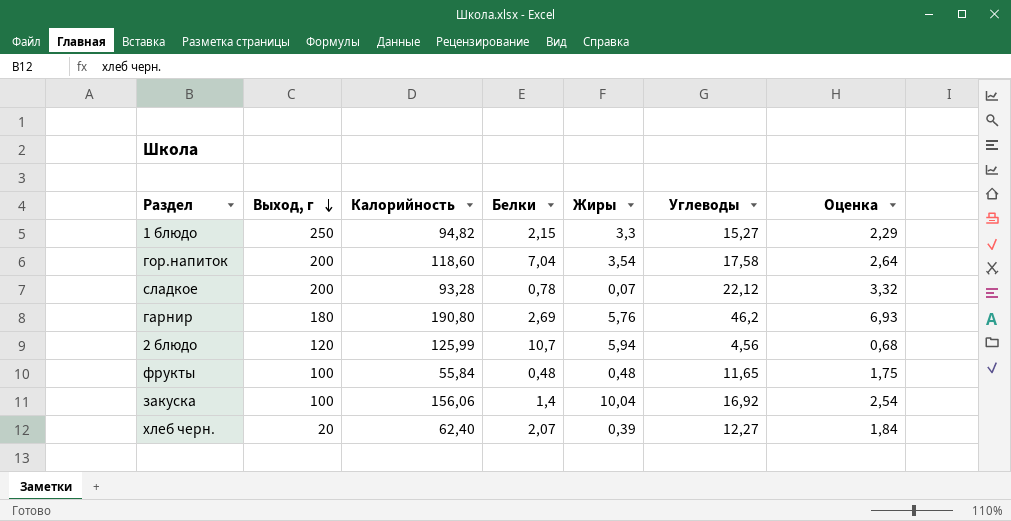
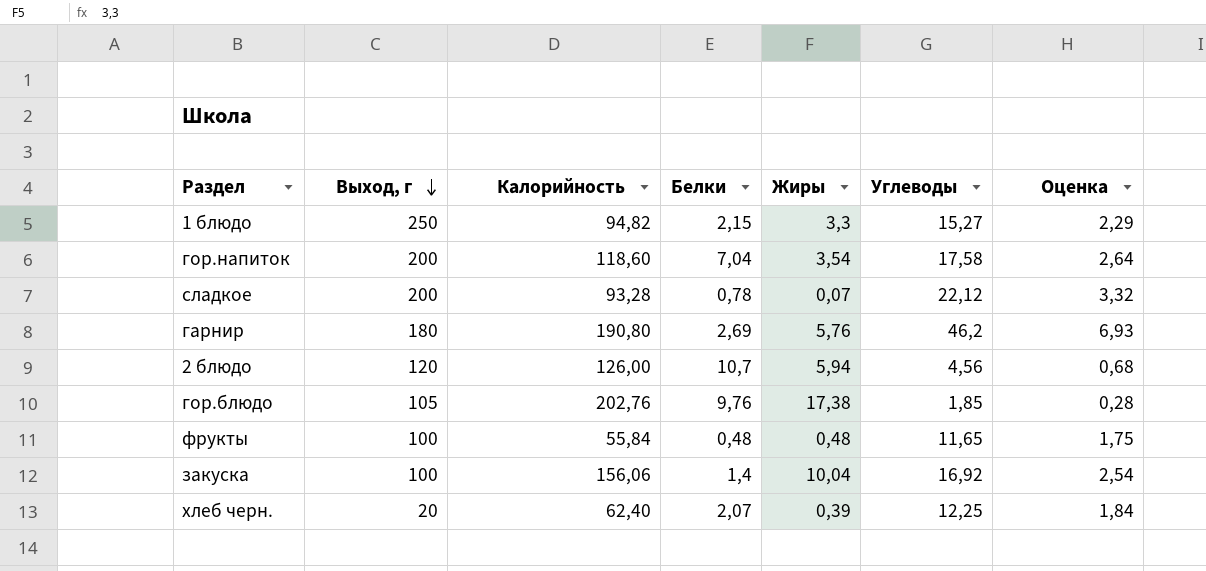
2 блюдо | Калорийность: 125,99 -> 126,00
row гор.блюдо: none -> 105 | 202,76 | 9,76 | 17,38 | 1,85 | 0,28
хлеб черн. | Углеводы: 12,27 -> 12,25

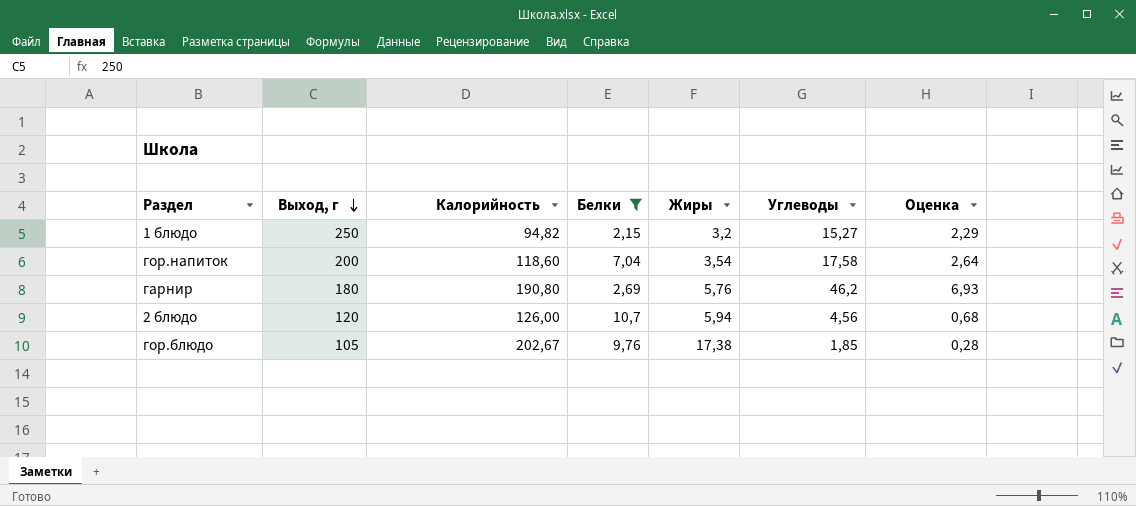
filter: none -> Белки >= 2,15
1 блюдо | Жиры: 3,3 -> 3,2
гор.блюдо | Калорийность: 202,76 -> 202,67

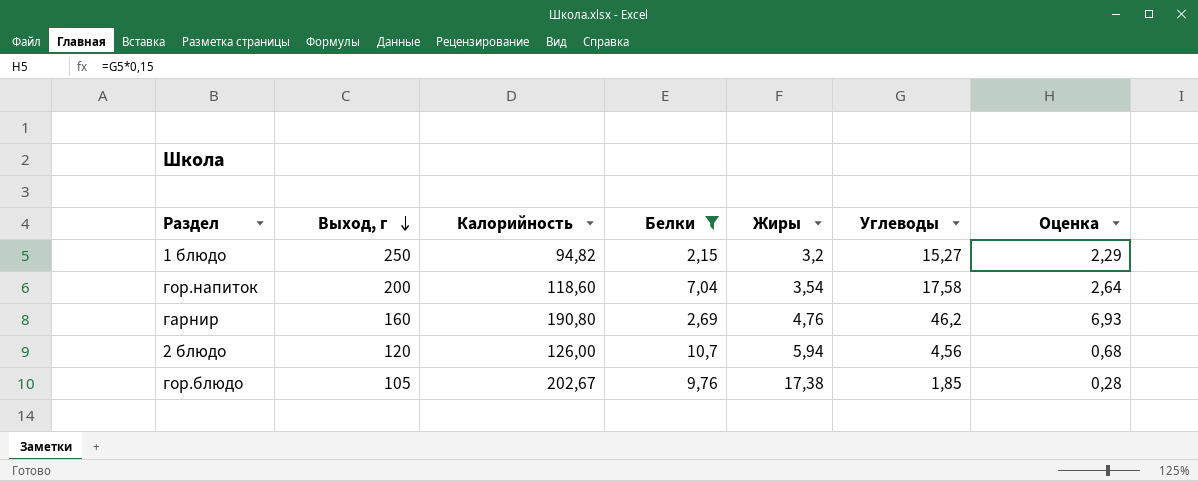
гарнир | Выход, г: 180 -> 160
гарнир | Жиры: 5,76 -> 4,76

